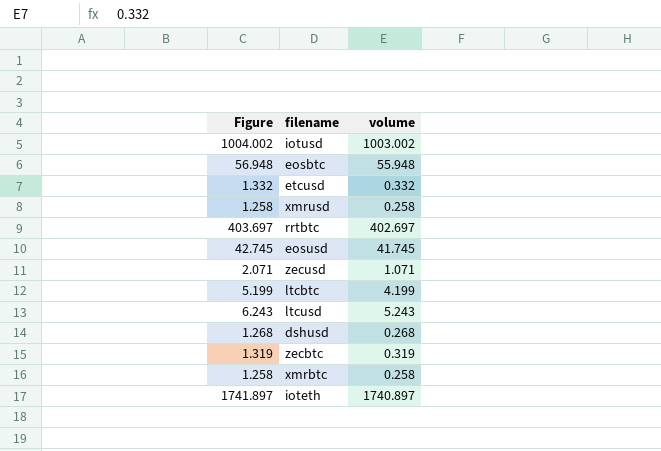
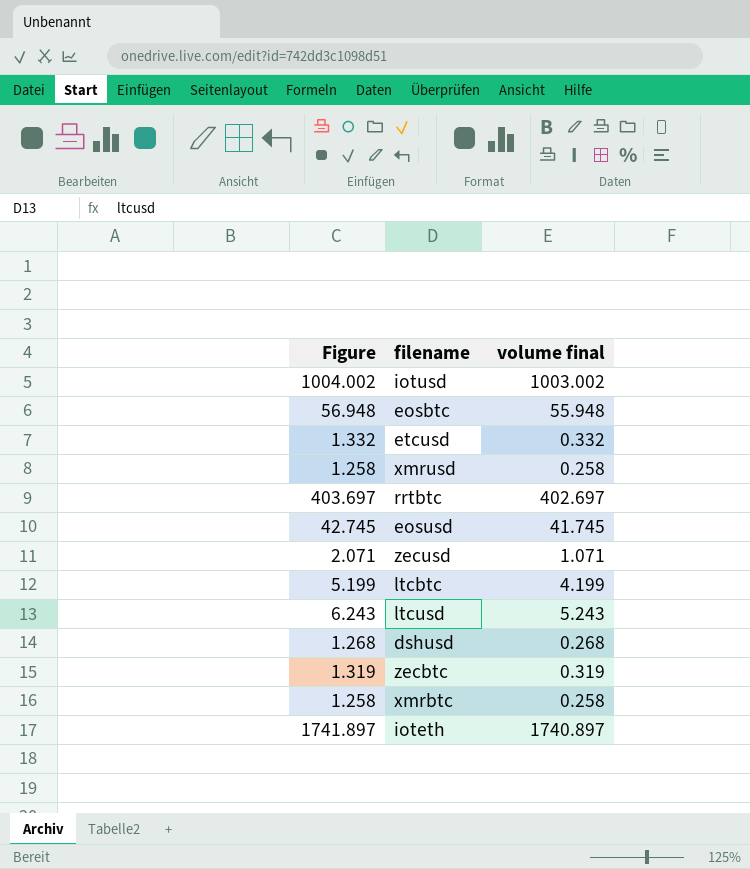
column name: volume -> volume final

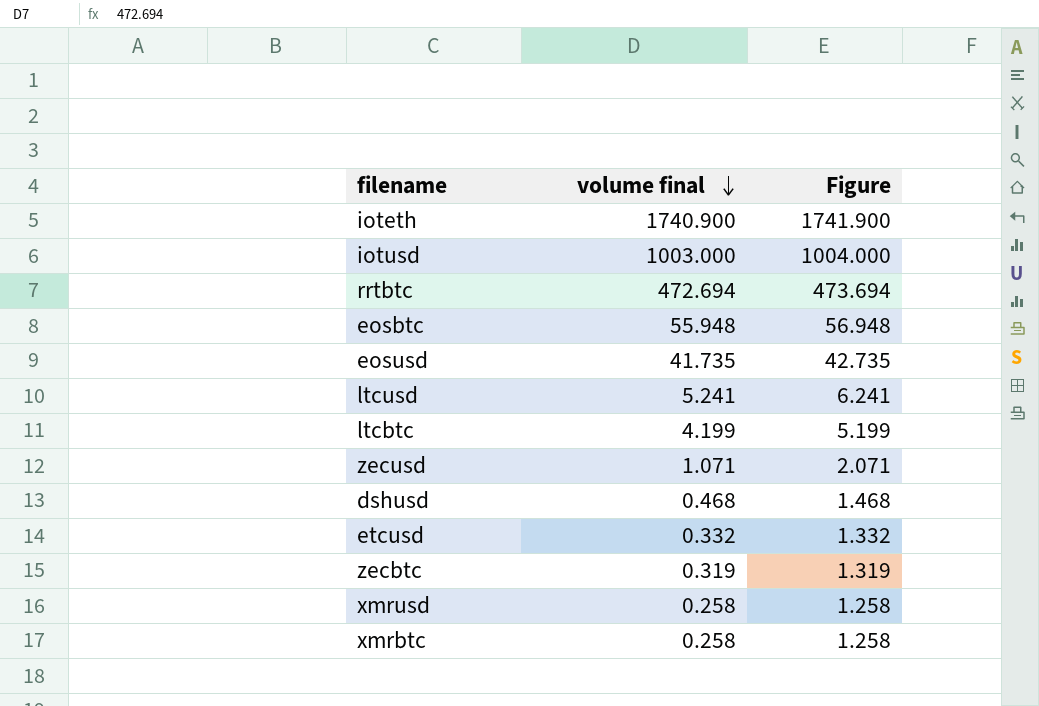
row order: none -> volume final descending
column Figure | position: 1 -> 3
ioteth | volume final: 1740.897 -> 1740.900
ioteth | Figure: 1741.897 -> 1741.900
iotusd | volume final: 1003.002 -> 1003.000
iotusd | Figure: 1004.002 -> 1004.000
rrtbtc | volume final: 402.697 -> 472.694
rrtbtc | Figure: 403.697 -> 473.694
eosusd | volume final: 41.745 -> 41.735
eosusd | Figure: 42.745 -> 42.735
ltcusd | volume final: 5.243 -> 5.241
ltcusd | Figure: 6.243 -> 6.241
dshusd | volume final: 0.268 -> 0.468
dshusd | Figure: 1.268 -> 1.468

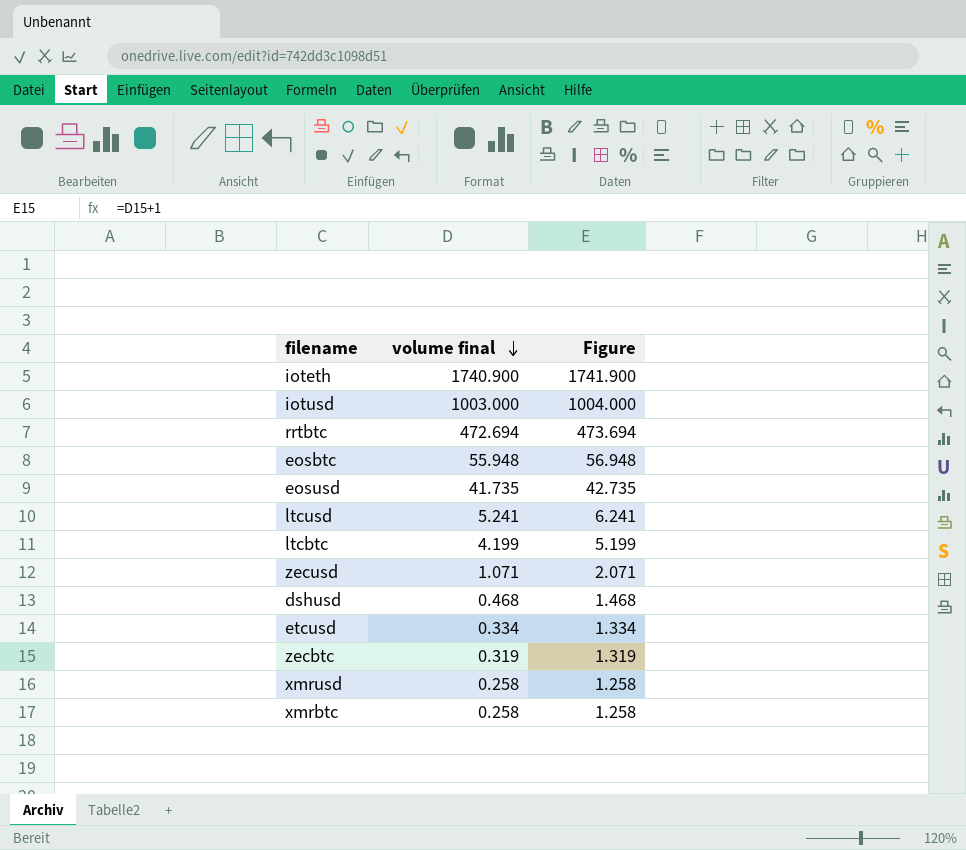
etcusd | volume final: 0.332 -> 0.334
etcusd | Figure: 1.332 -> 1.334

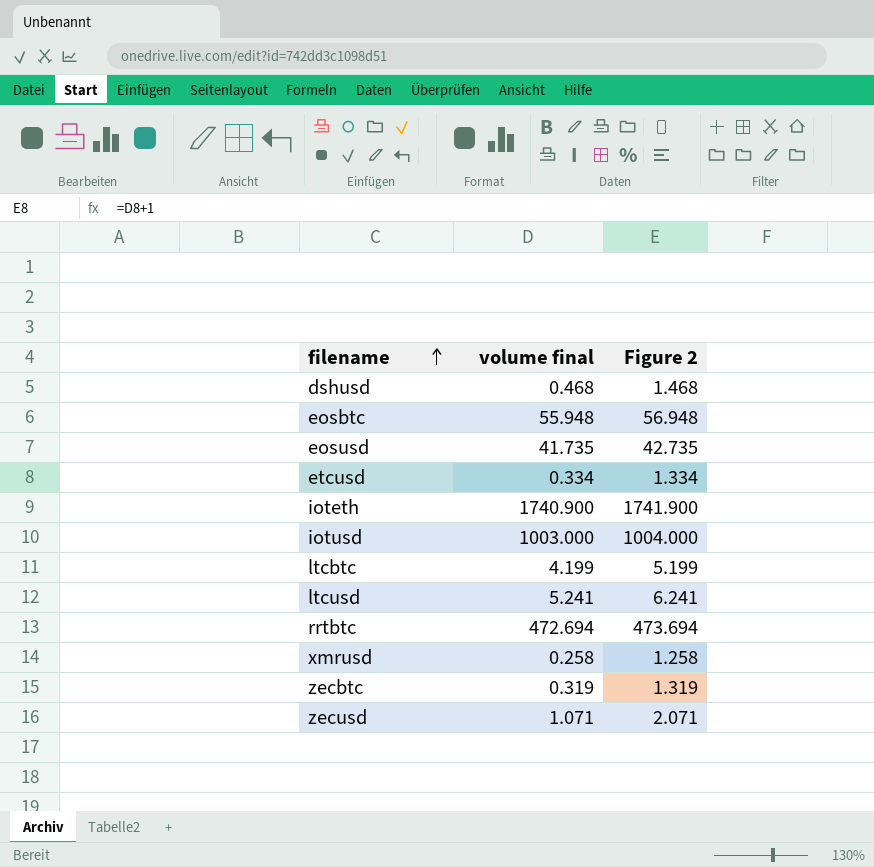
row order: volume final descending -> filename ascending
column name: Figure -> Figure 2
row xmrbtc: 0.258 | 1.258 -> none

